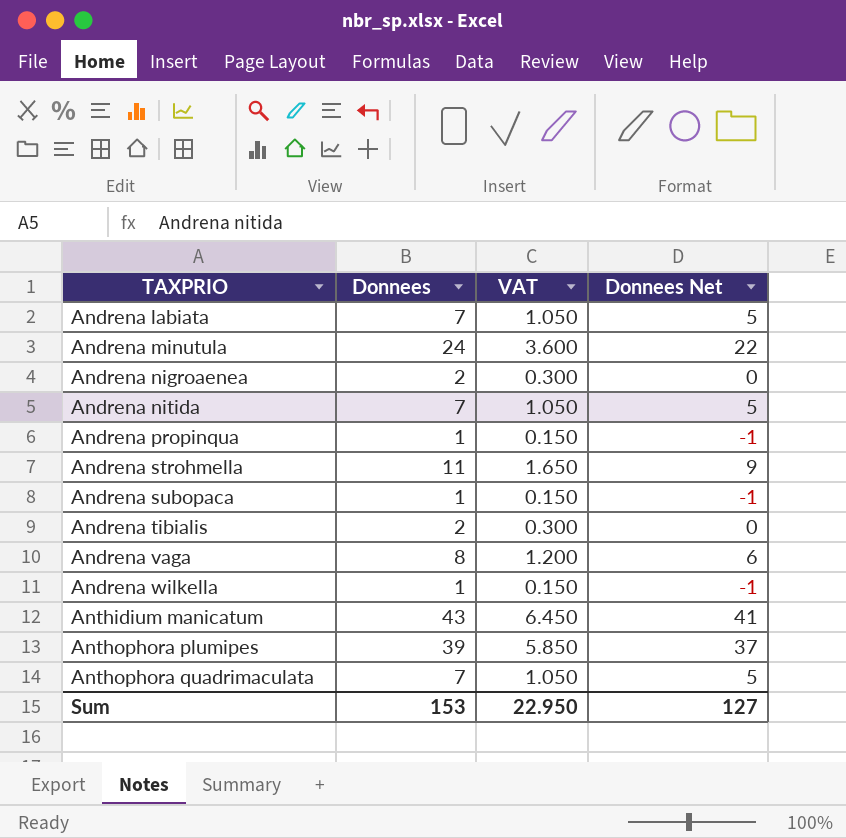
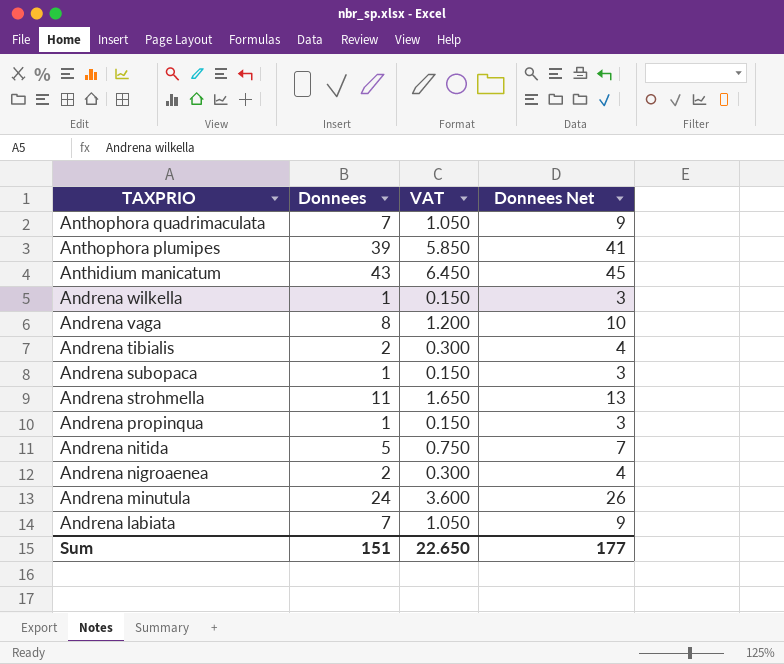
row order: TAXPRIO ascending -> TAXPRIO descending
column Donnees Net | formula: [Donnees] - 2 -> [Donnees] + 2
Andrena nitida | Donnees: 7 -> 5
Andrena nitida | VAT: 1.050 -> 0.750
Sum | Donnees: 153 -> 151
Sum | VAT: 22.950 -> 22.650
Sum | Donnees Net: 127 -> 177

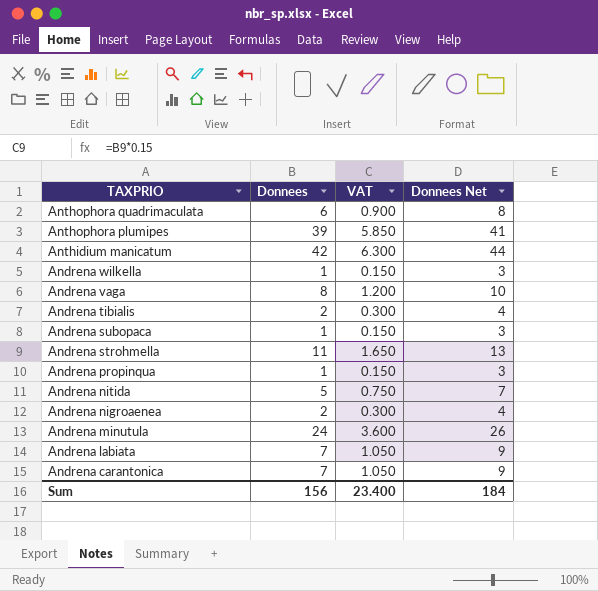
Anthophora quadrimaculata | Donnees: 7 -> 6
Anthophora quadrimaculata | VAT: 1.050 -> 0.900
Anthophora quadrimaculata | Donnees Net: 9 -> 8
Anthidium manicatum | Donnees: 43 -> 42
Anthidium manicatum | VAT: 6.450 -> 6.300
Anthidium manicatum | Donnees Net: 45 -> 44
row Andrena carantonica: none -> 7 | 1.050 | 9
Sum | Donnees: 151 -> 156
Sum | VAT: 22.650 -> 23.400
Sum | Donnees Net: 177 -> 184

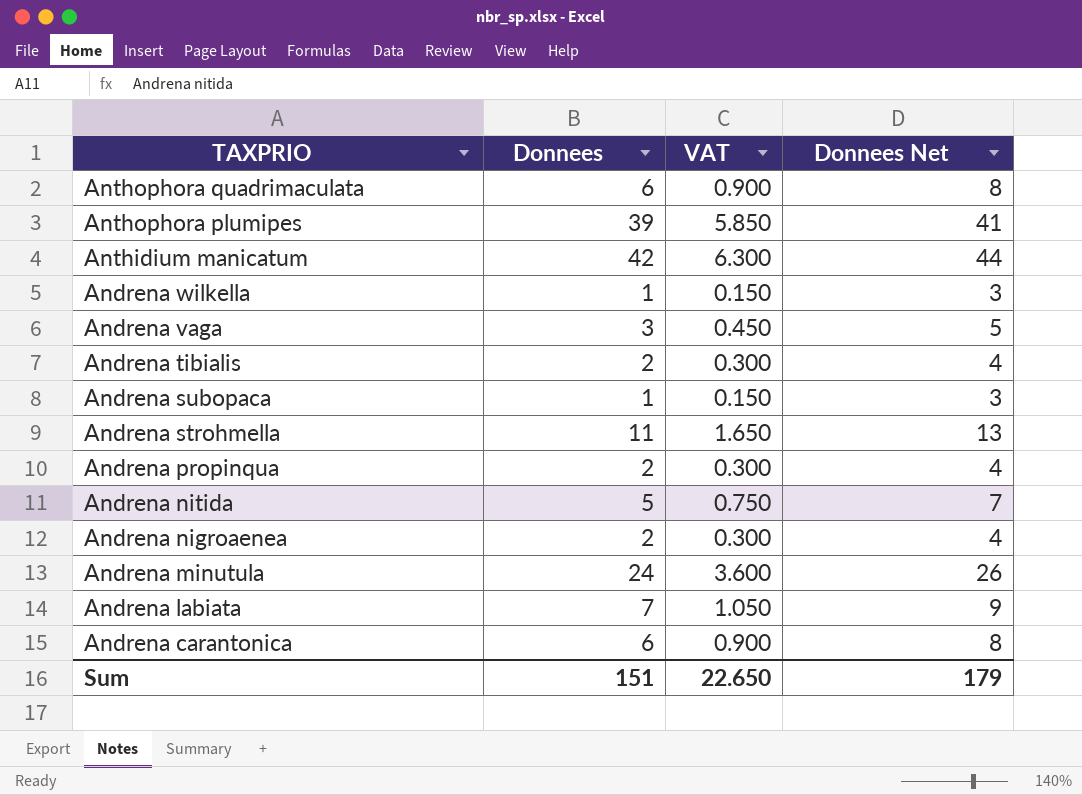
Andrena vaga | Donnees: 8 -> 3
Andrena vaga | VAT: 1.200 -> 0.450
Andrena vaga | Donnees Net: 10 -> 5
Andrena propinqua | Donnees: 1 -> 2
Andrena propinqua | VAT: 0.150 -> 0.300
Andrena propinqua | Donnees Net: 3 -> 4
Andrena carantonica | Donnees: 7 -> 6
Andrena carantonica | VAT: 1.050 -> 0.900
Andrena carantonica | Donnees Net: 9 -> 8
Sum | Donnees: 156 -> 151
Sum | VAT: 23.400 -> 22.650
Sum | Donnees Net: 184 -> 179

